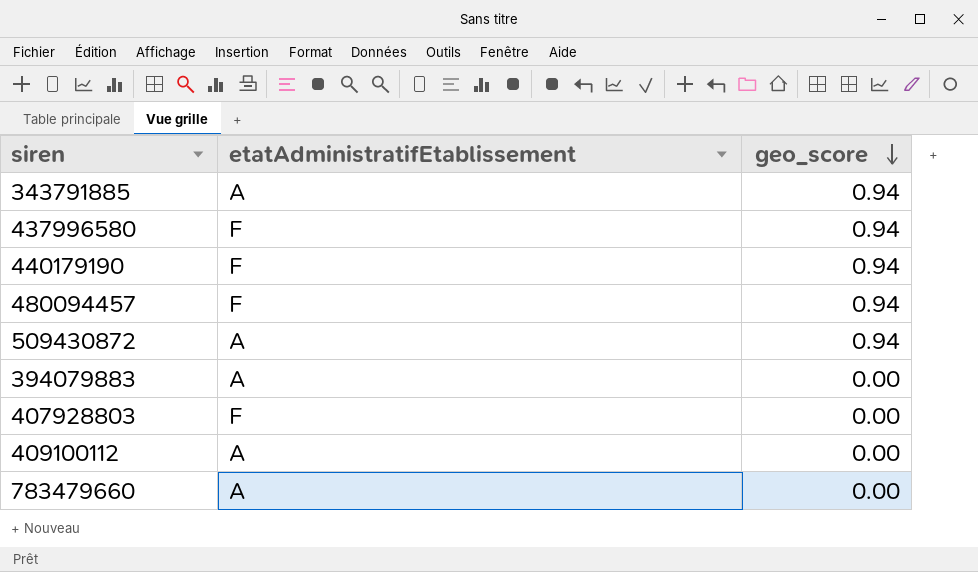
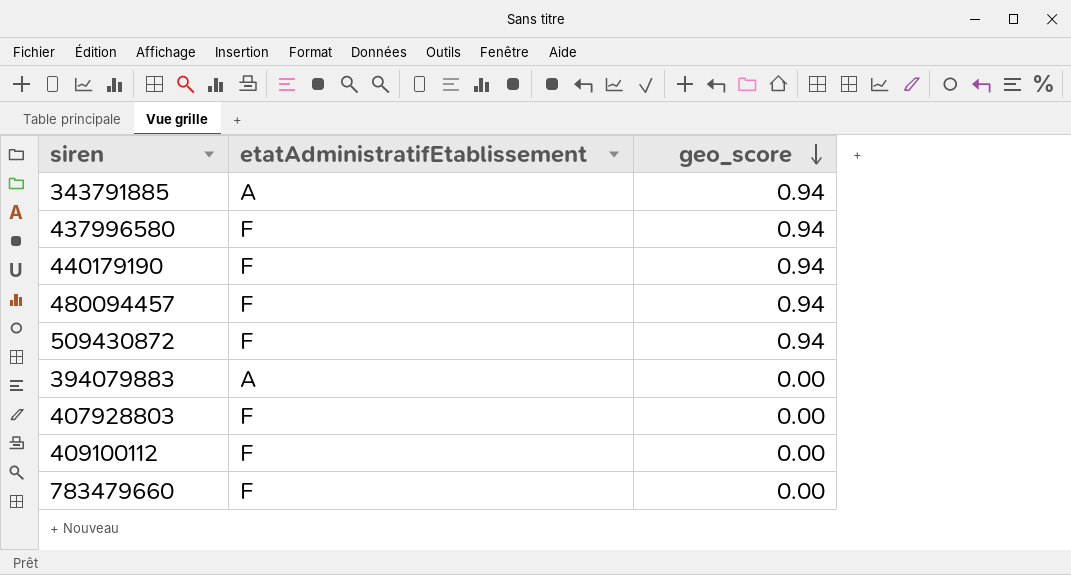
509430872 | etatAdministratifEtablissement: A -> F
409100112 | etatAdministratifEtablissement: A -> F
783479660 | etatAdministratifEtablissement: A -> F

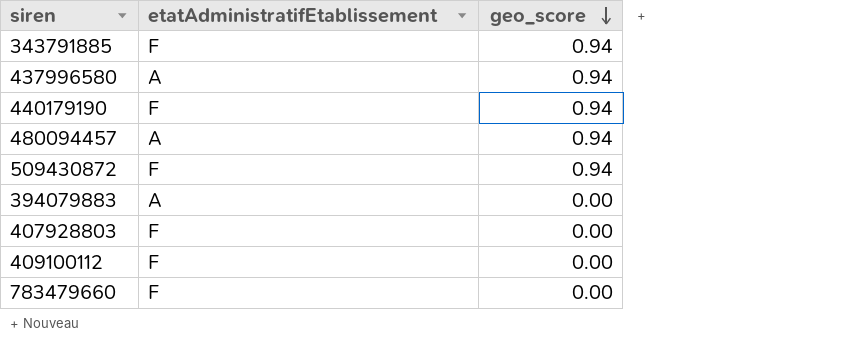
343791885 | etatAdministratifEtablissement: A -> F
437996580 | etatAdministratifEtablissement: F -> A
480094457 | etatAdministratifEtablissement: F -> A

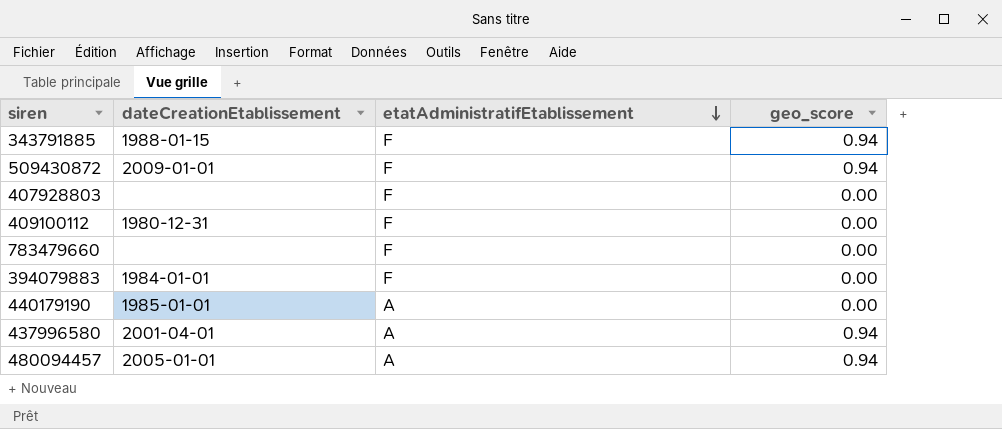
row order: geo_score descending -> etatAdministratifEtablissement descending
column dateCreationEtablissement | position: none -> 2
394079883 | etatAdministratifEtablissement: A -> F
440179190 | etatAdministratifEtablissement: F -> A
440179190 | geo_score: 0.94 -> 0.00

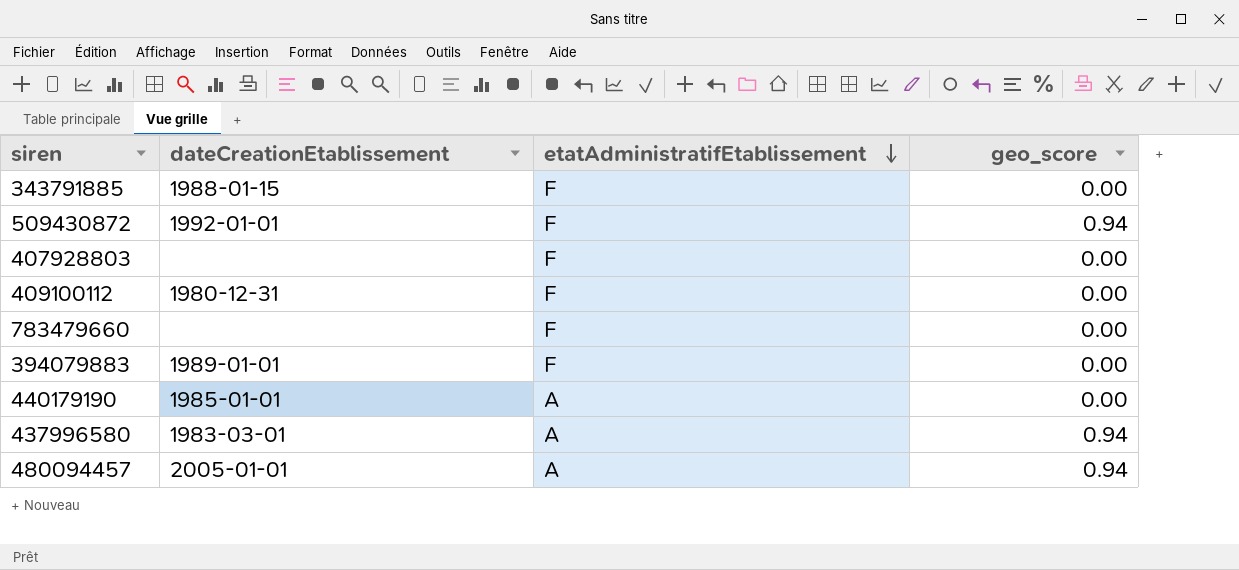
343791885 | geo_score: 0.94 -> 0.00
509430872 | dateCreationEtablissement: 2009-01-01 -> 1992-01-01
394079883 | dateCreationEtablissement: 1984-01-01 -> 1989-01-01
437996580 | dateCreationEtablissement: 2001-04-01 -> 1983-03-01

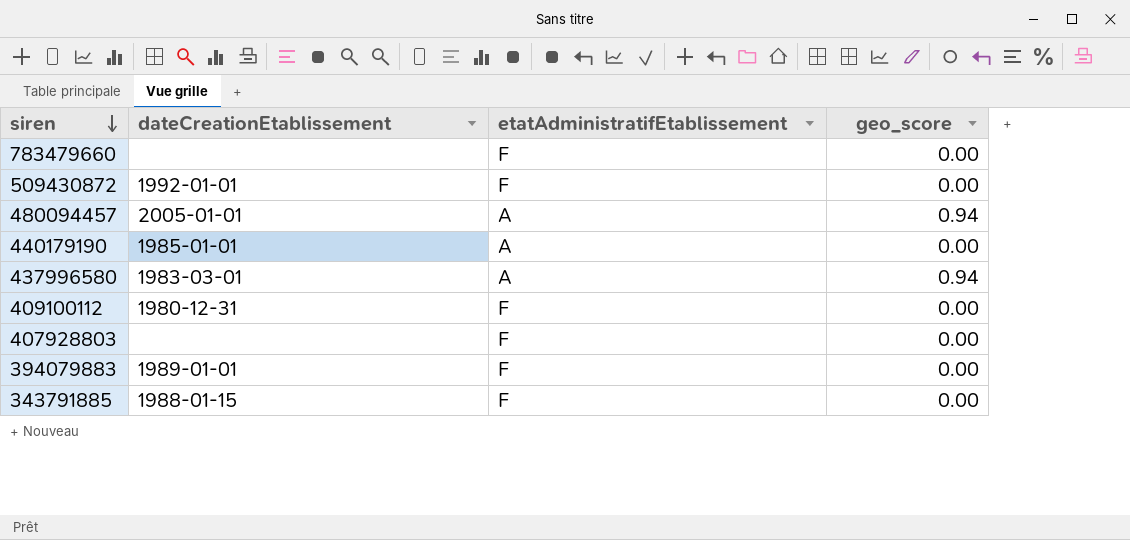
row order: etatAdministratifEtablissement descending -> siren descending
509430872 | geo_score: 0.94 -> 0.00

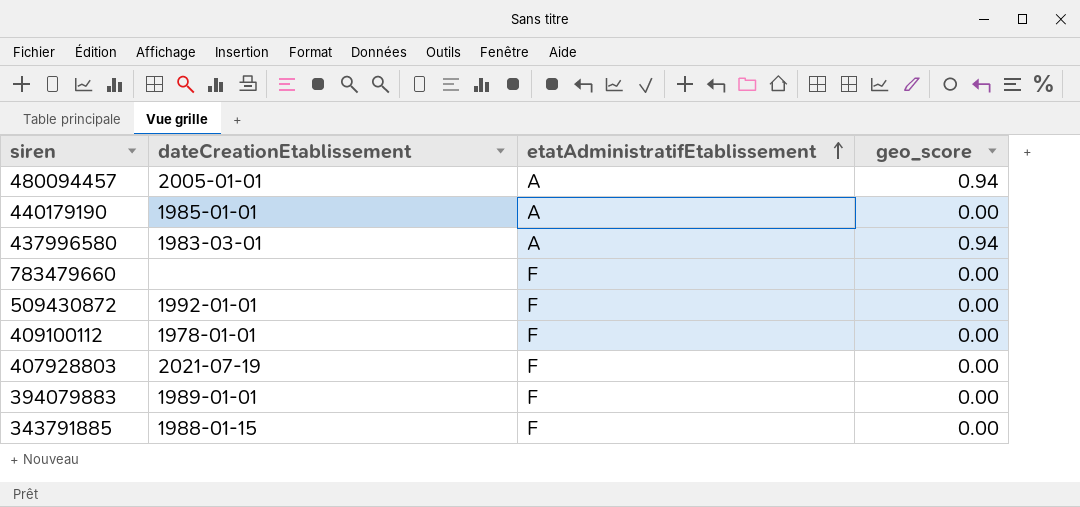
row order: siren descending -> etatAdministratifEtablissement ascending
409100112 | dateCreationEtablissement: 1980-12-31 -> 1978-01-01
407928803 | dateCreationEtablissement: none -> 2021-07-19

